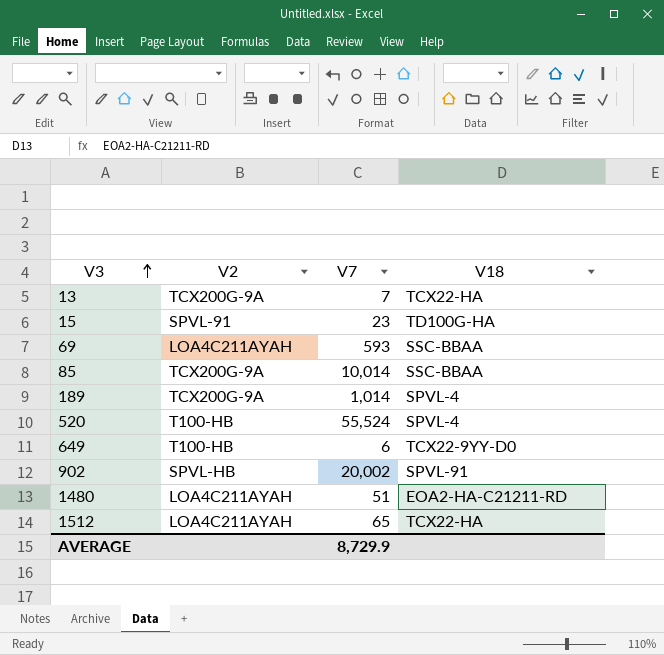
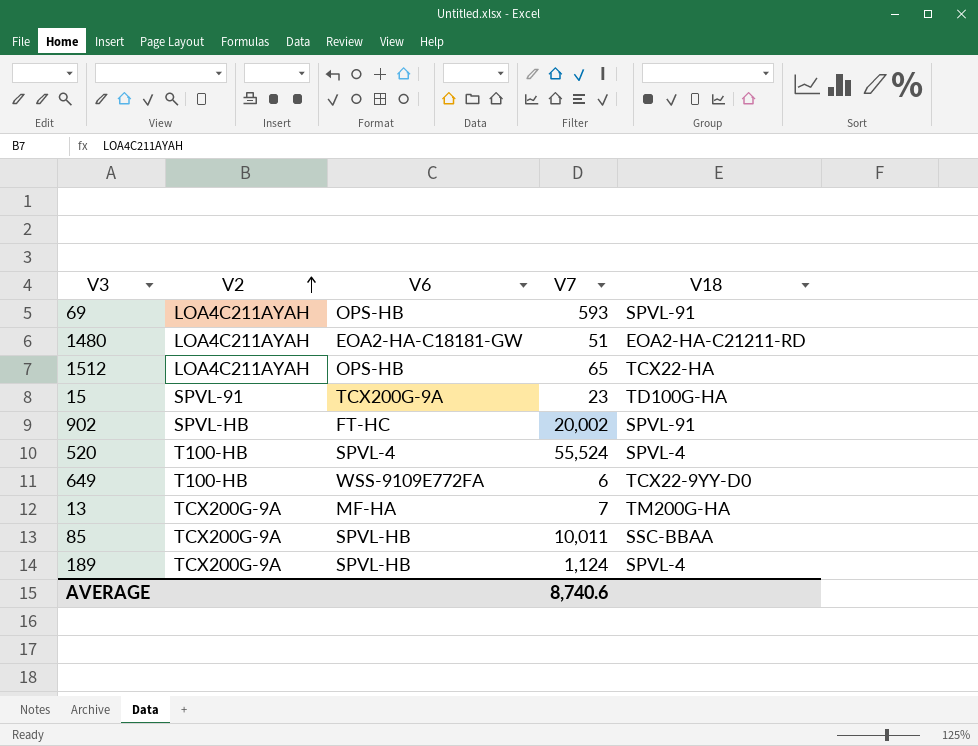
row order: V3 ascending -> V2 ascending
column V6 | position: none -> 3
69 | V18: SSC-BBAA -> SPVL-91
13 | V18: TCX22-HA -> TM200G-HA
85 | V7: 10,014 -> 10,011
189 | V7: 1,014 -> 1,124
AVERAGE | V7: 8,729.9 -> 8,740.6

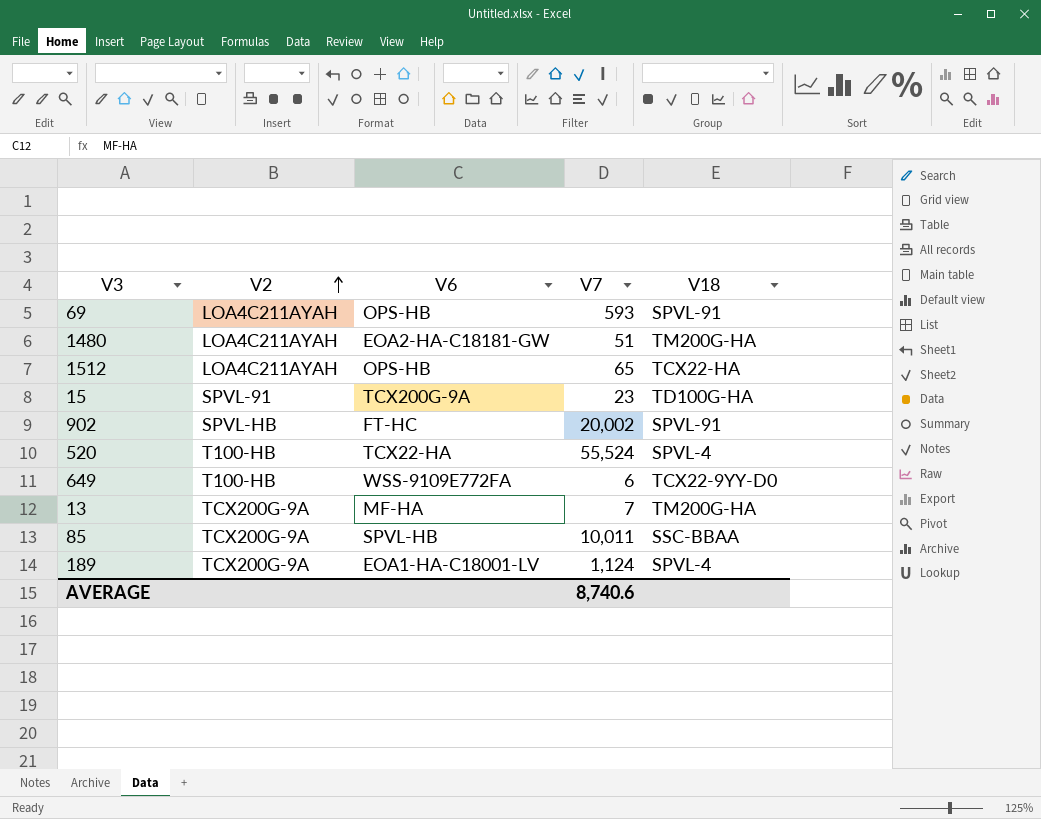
1480 | V18: EOA2-HA-C21211-RD -> TM200G-HA
520 | V6: SPVL-4 -> TCX22-HA
189 | V6: SPVL-HB -> EOA1-HA-C18001-LV

